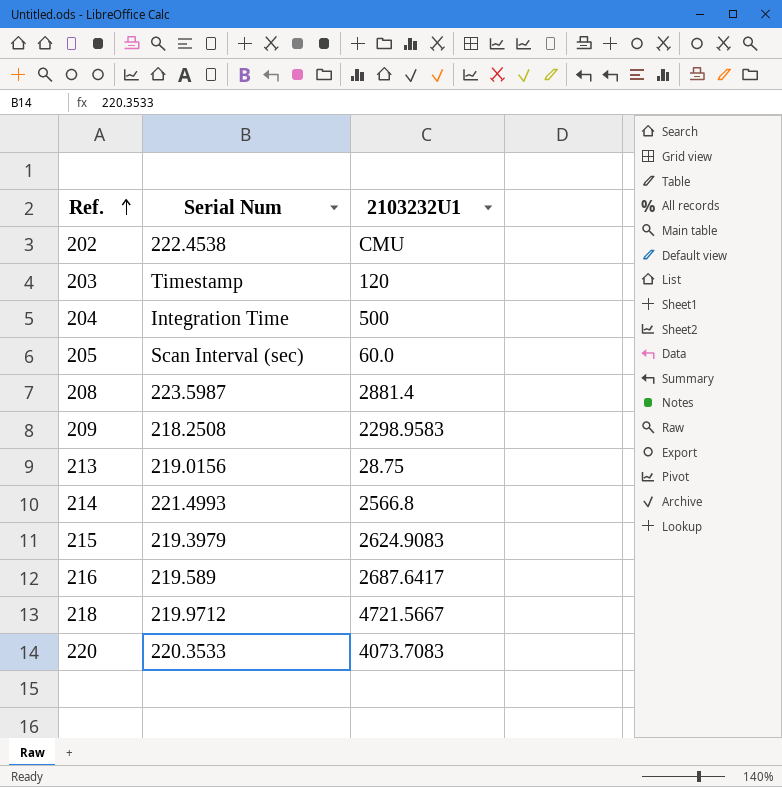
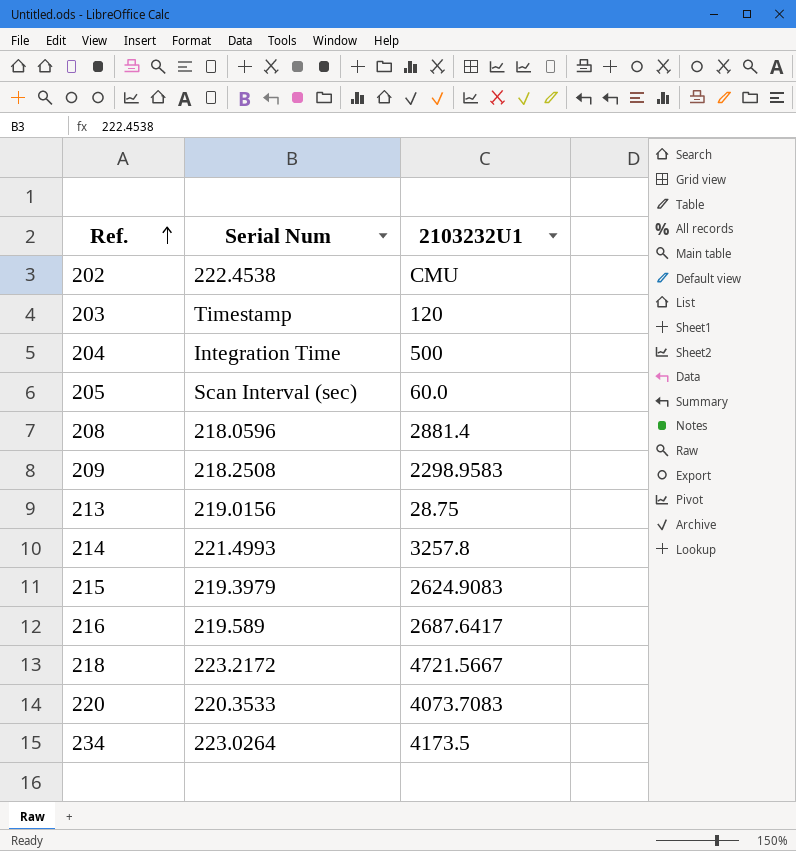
208 | Serial Num: 223.5987 -> 218.0596
214 | 2103232U1: 2566.8 -> 3257.8
218 | Serial Num: 219.9712 -> 223.2172
row 234: none -> 223.0264 | 4173.5

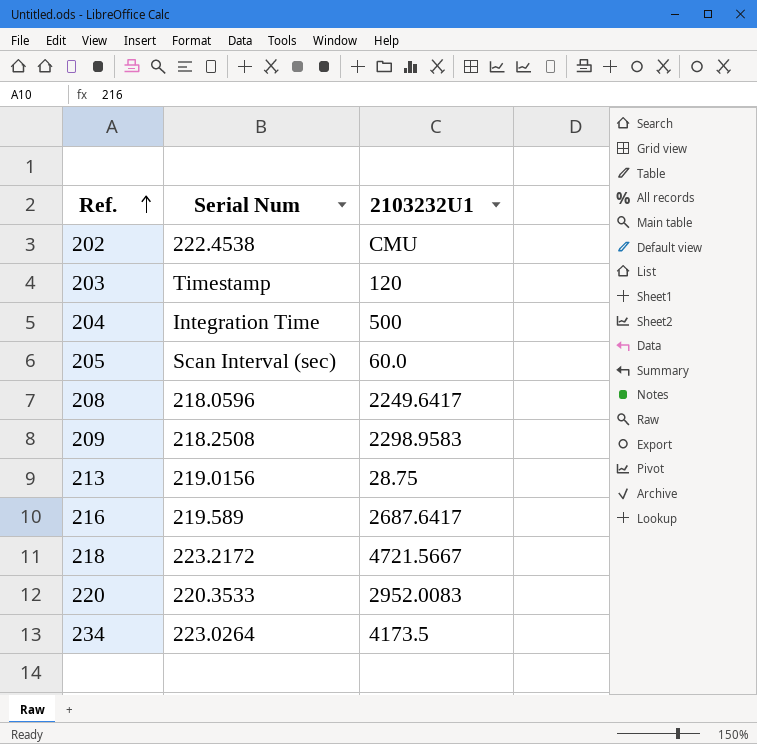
row 214: 221.4993 | 3257.8 -> none
row 215: 219.3979 | 2624.9083 -> none
208 | 2103232U1: 2881.4 -> 2249.6417
220 | 2103232U1: 4073.7083 -> 2952.0083

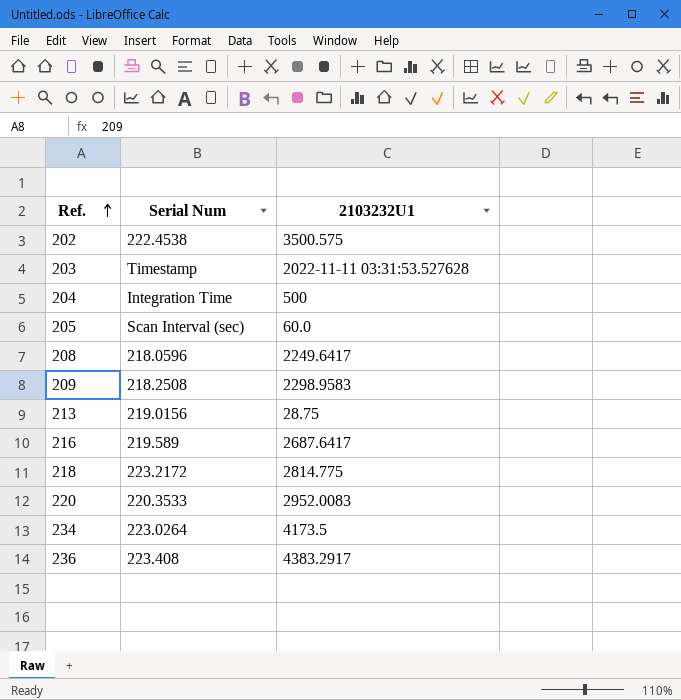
202 | 2103232U1: CMU -> 3500.575
203 | 2103232U1: 120 -> 2022-11-11 03:31:53.527628
218 | 2103232U1: 4721.5667 -> 2814.775
row 236: none -> 223.408 | 4383.2917

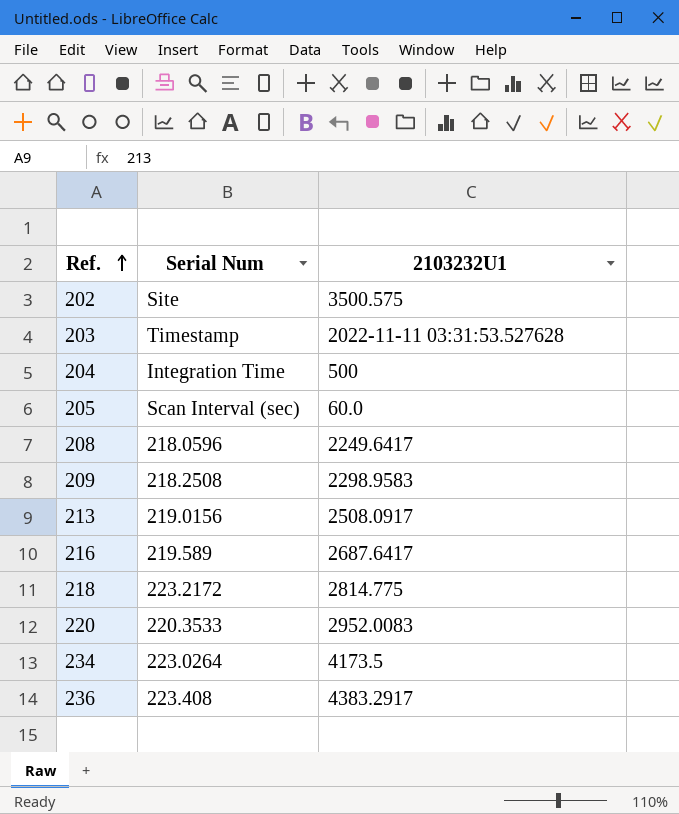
202 | Serial Num: 222.4538 -> Site
213 | 2103232U1: 28.75 -> 2508.0917

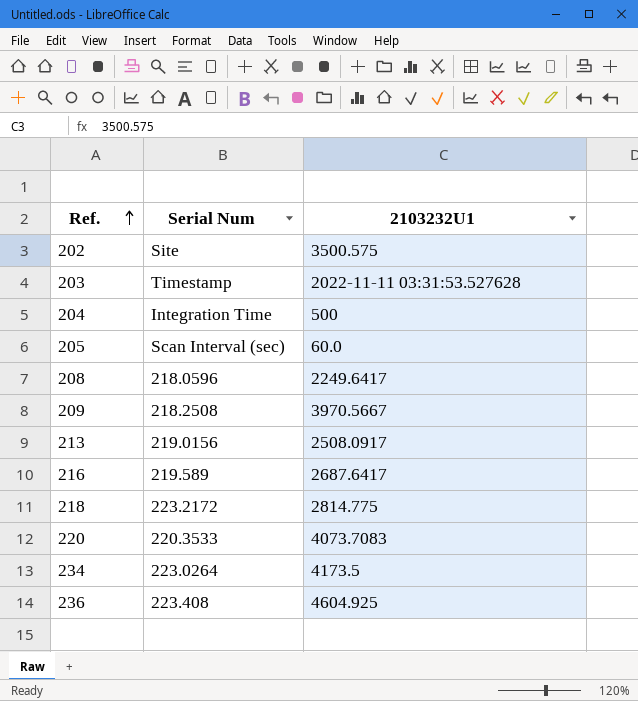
209 | 2103232U1: 2298.9583 -> 3970.5667
220 | 2103232U1: 2952.0083 -> 4073.7083
236 | 2103232U1: 4383.2917 -> 4604.925

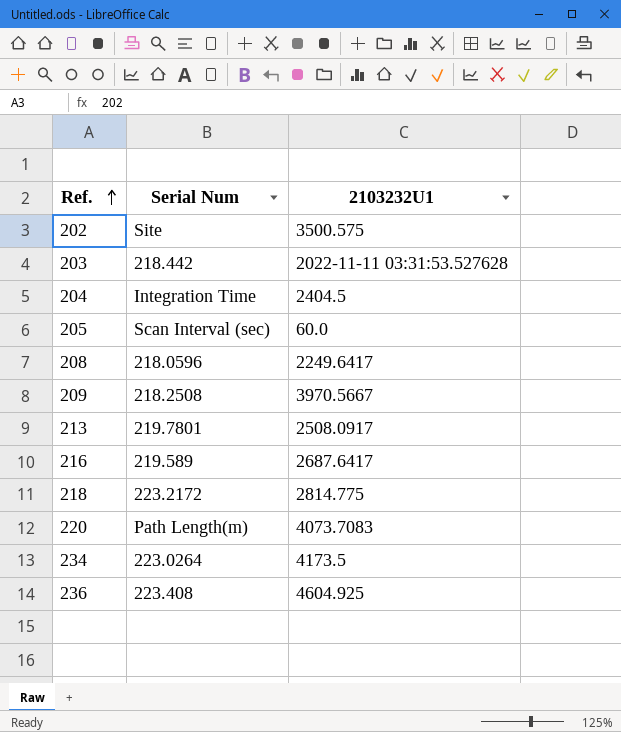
203 | Serial Num: Timestamp -> 218.442
204 | 2103232U1: 500 -> 2404.5
213 | Serial Num: 219.0156 -> 219.7801
220 | Serial Num: 220.3533 -> Path Length(m)

